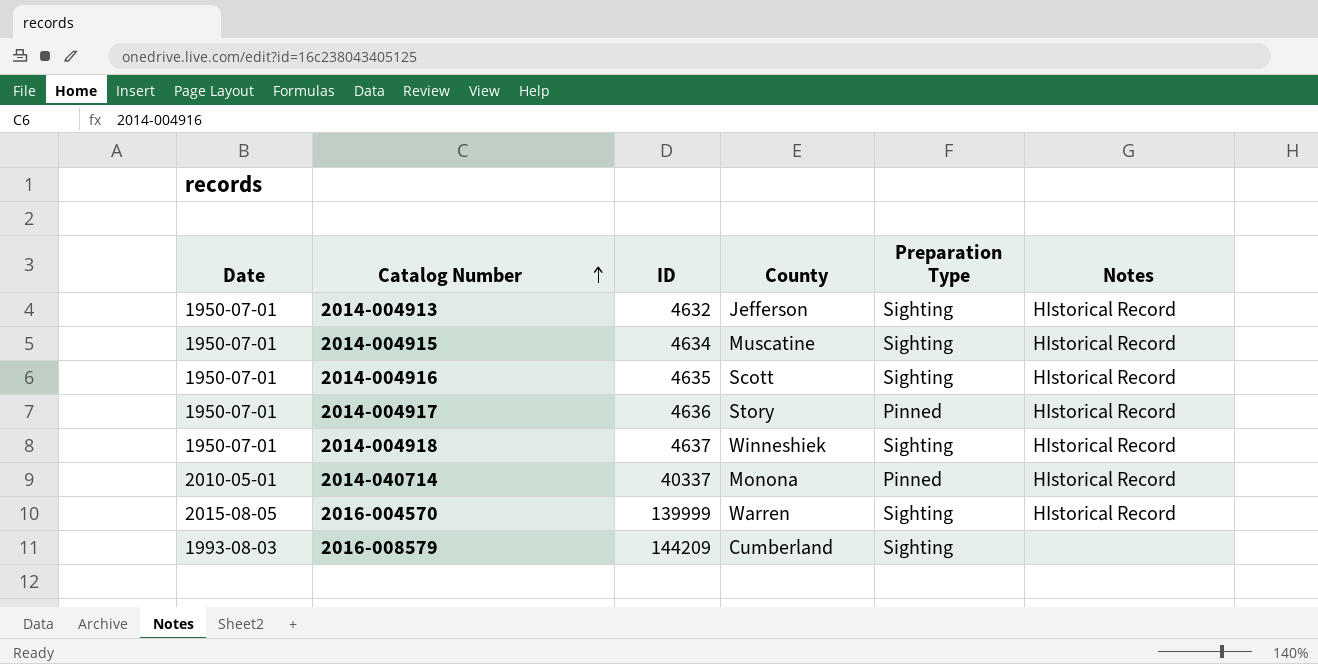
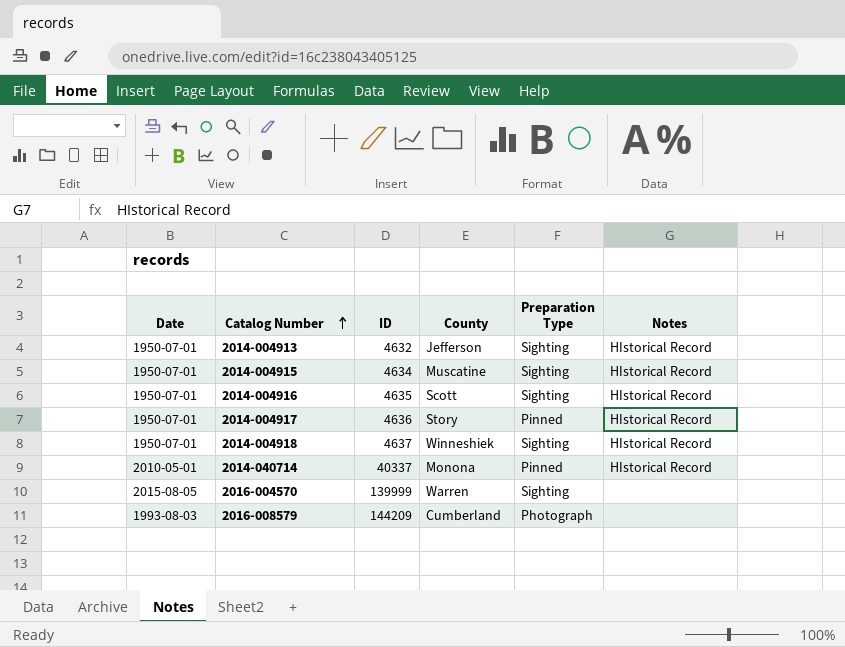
2016-004570 | Notes: HIstorical Record -> none
2016-008579 | Preparation Type: Sighting -> Photograph

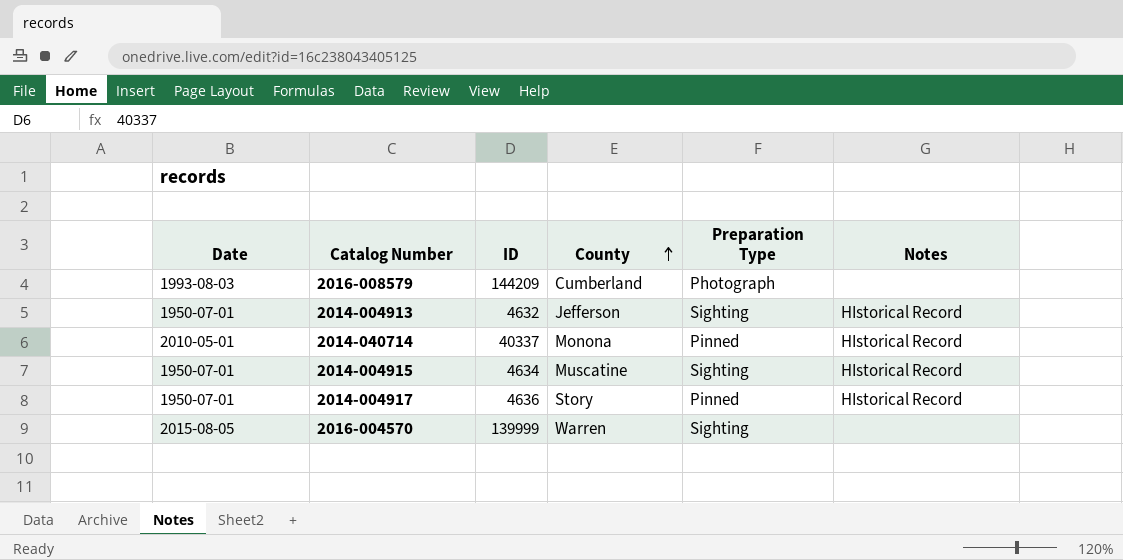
row order: Catalog Number ascending -> County ascending
row 2014-004916: 1950-07-01 | 4635 | Scott | Sighting | HIstorical Record -> none
row 2014-004918: 1950-07-01 | 4637 | Winneshiek | Sighting | HIstorical Record -> none

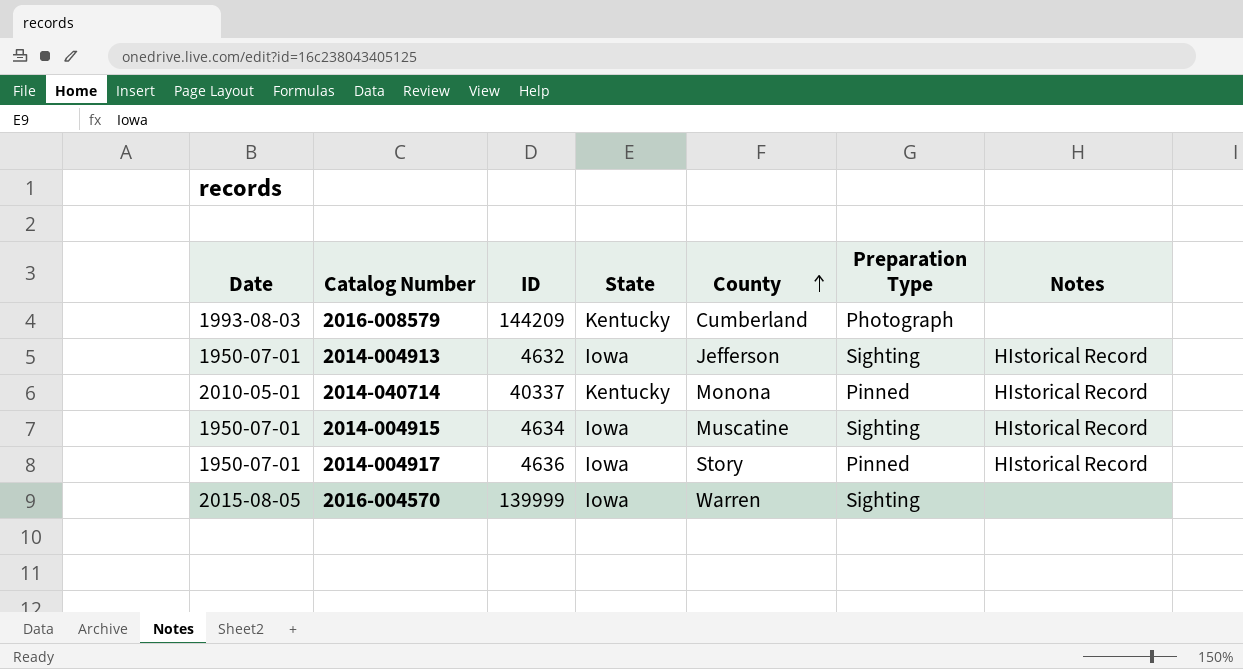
column State | position: none -> 4

